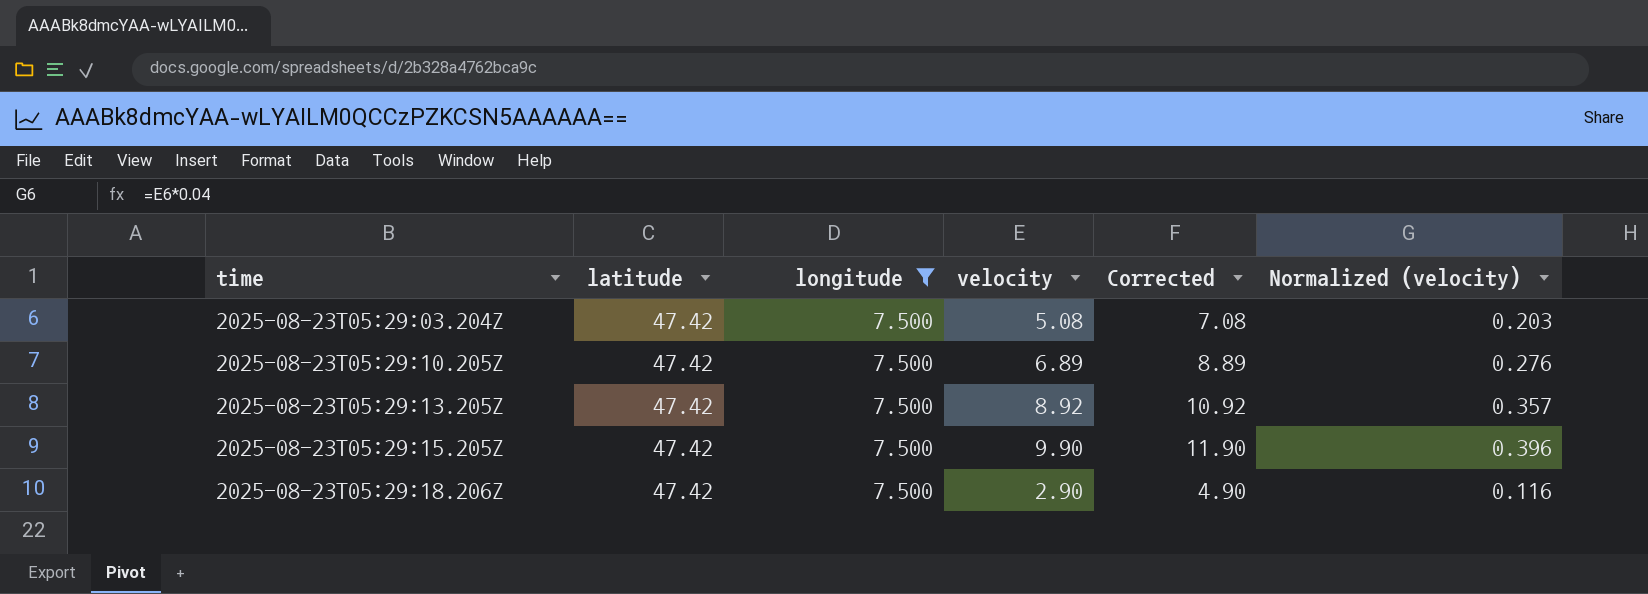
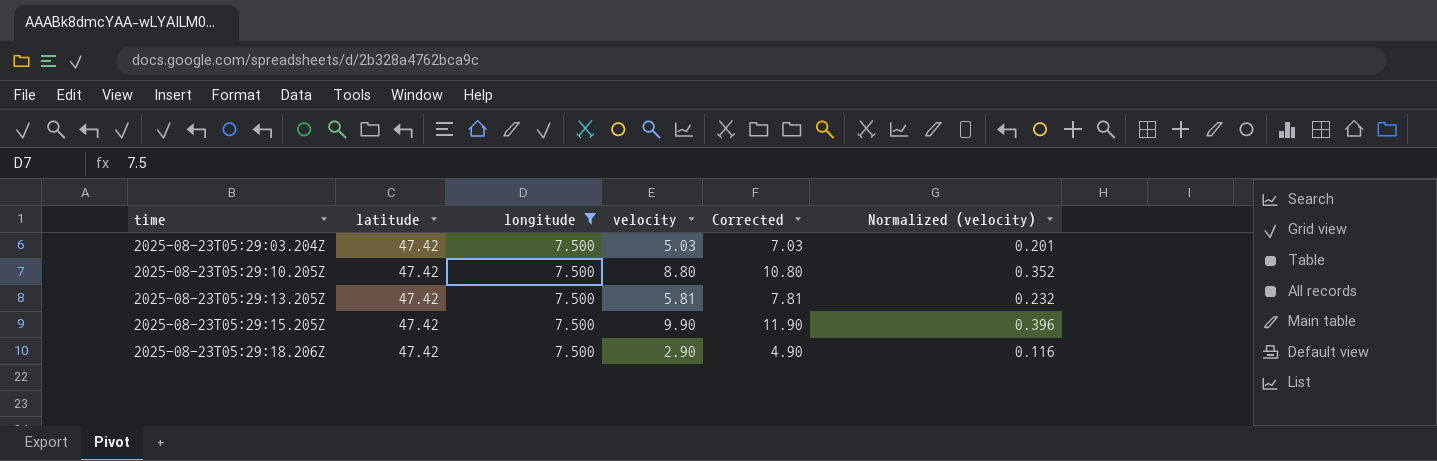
2025-08-23T05:29:03.204Z | velocity: 5.08 -> 5.03
2025-08-23T05:29:03.204Z | Corrected: 7.08 -> 7.03
2025-08-23T05:29:03.204Z | Normalized (velocity): 0.203 -> 0.201
2025-08-23T05:29:10.205Z | velocity: 6.89 -> 8.80
2025-08-23T05:29:10.205Z | Corrected: 8.89 -> 10.80
2025-08-23T05:29:10.205Z | Normalized (velocity): 0.276 -> 0.352
2025-08-23T05:29:13.205Z | velocity: 8.92 -> 5.81
2025-08-23T05:29:13.205Z | Corrected: 10.92 -> 7.81
2025-08-23T05:29:13.205Z | Normalized (velocity): 0.357 -> 0.232

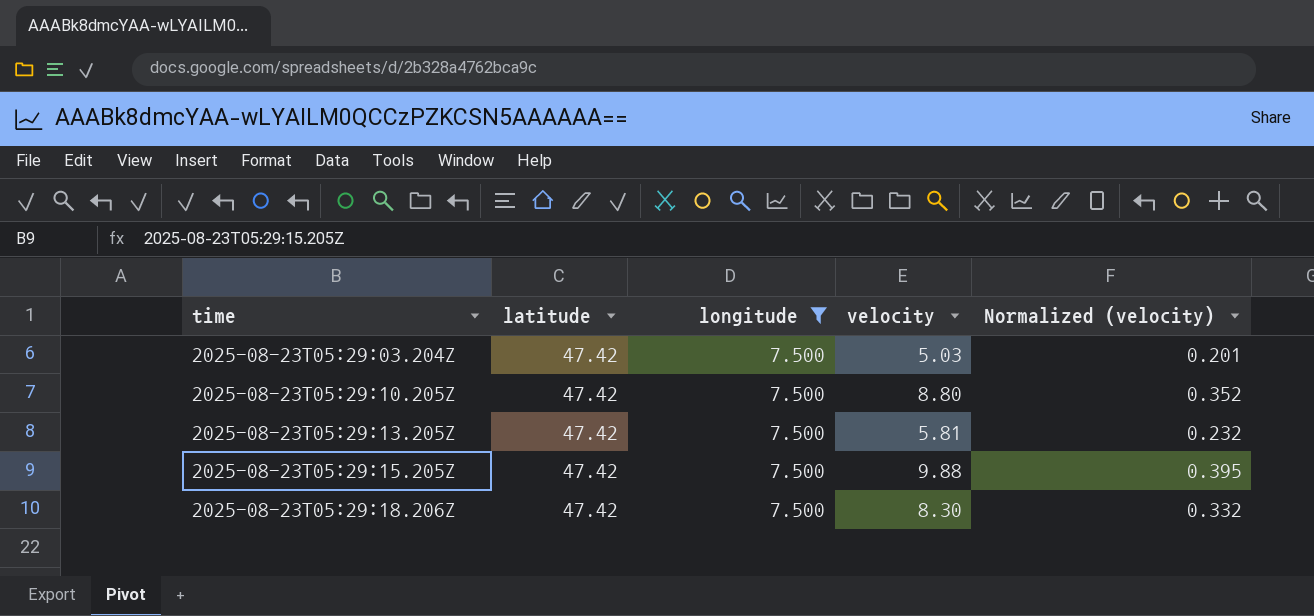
column Corrected | formula: [velocity] + 2 -> none
2025-08-23T05:29:15.205Z | velocity: 9.90 -> 9.88
2025-08-23T05:29:15.205Z | Normalized (velocity): 0.396 -> 0.395
2025-08-23T05:29:18.206Z | velocity: 2.90 -> 8.30
2025-08-23T05:29:18.206Z | Normalized (velocity): 0.116 -> 0.332

